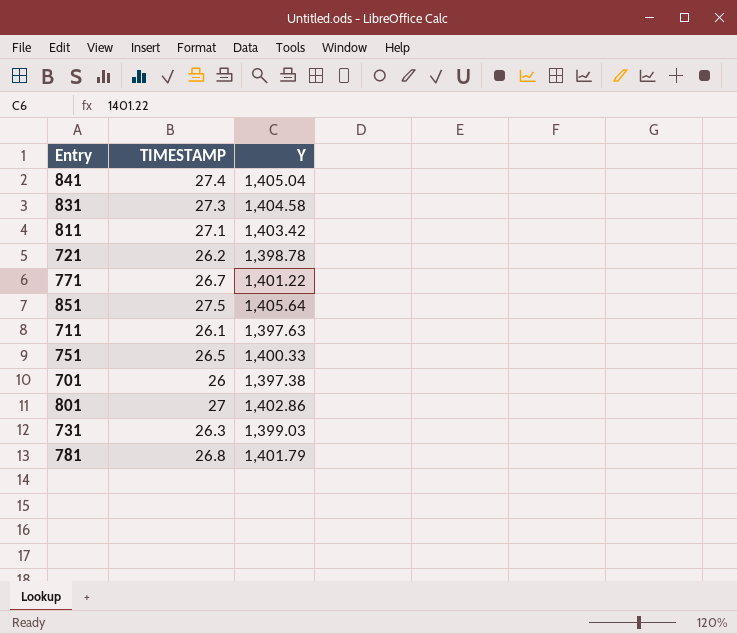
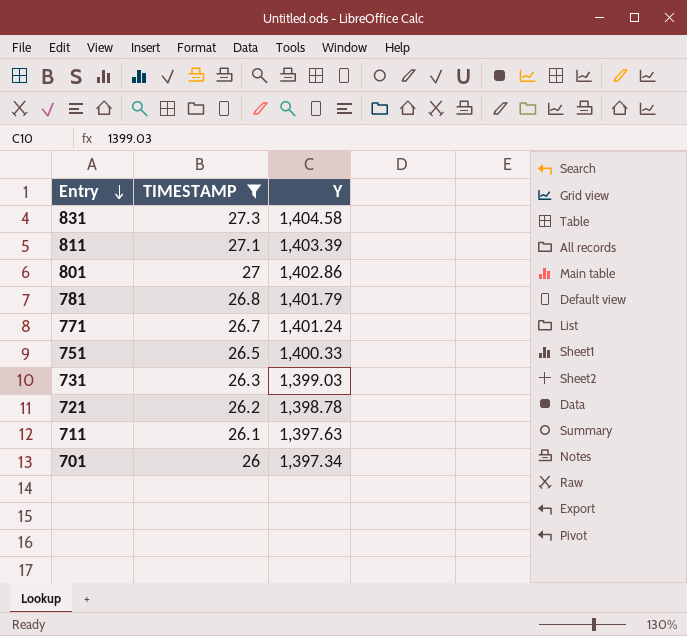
filter: none -> TIMESTAMP <= 27.3
row order: none -> Entry descending
811 | Y: 1,403.42 -> 1,403.39
771 | Y: 1,401.22 -> 1,401.24
701 | Y: 1,397.38 -> 1,397.34

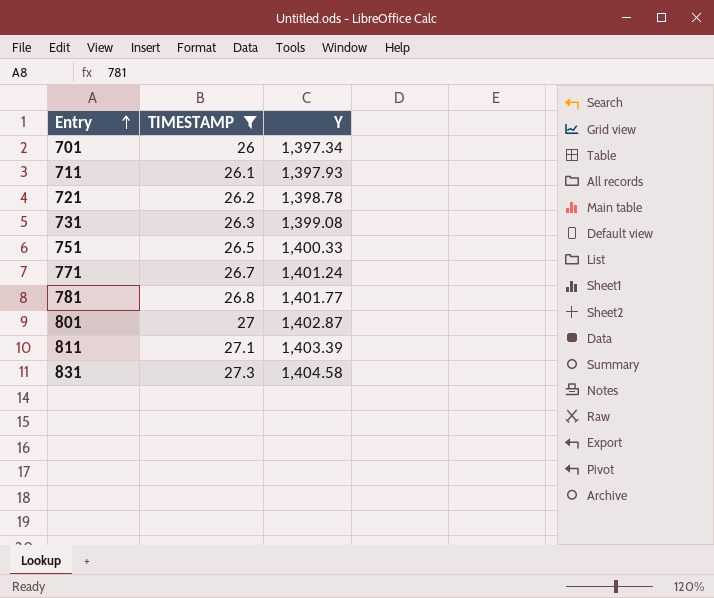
row order: Entry descending -> Entry ascending
711 | Y: 1,397.63 -> 1,397.93
731 | Y: 1,399.03 -> 1,399.08
781 | Y: 1,401.79 -> 1,401.77
801 | Y: 1,402.86 -> 1,402.87

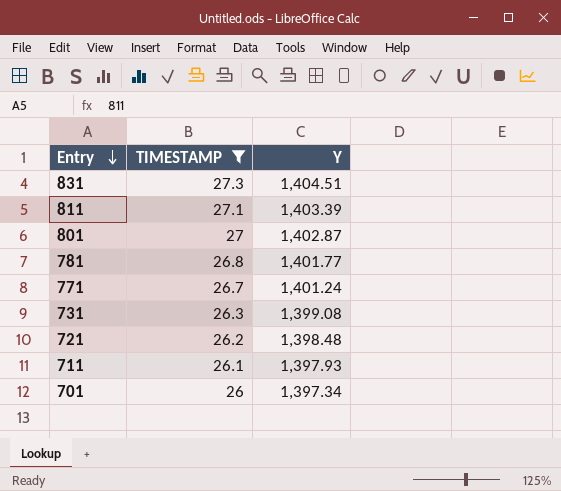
row order: Entry ascending -> Entry descending
row 751: 26.5 | 1,400.33 -> none
831 | Y: 1,404.58 -> 1,404.51
721 | Y: 1,398.78 -> 1,398.48

